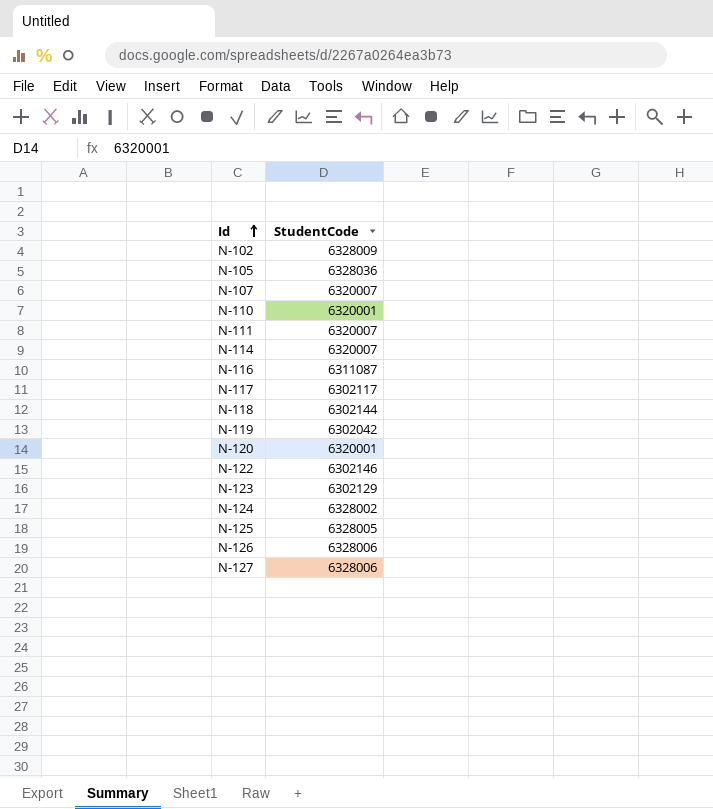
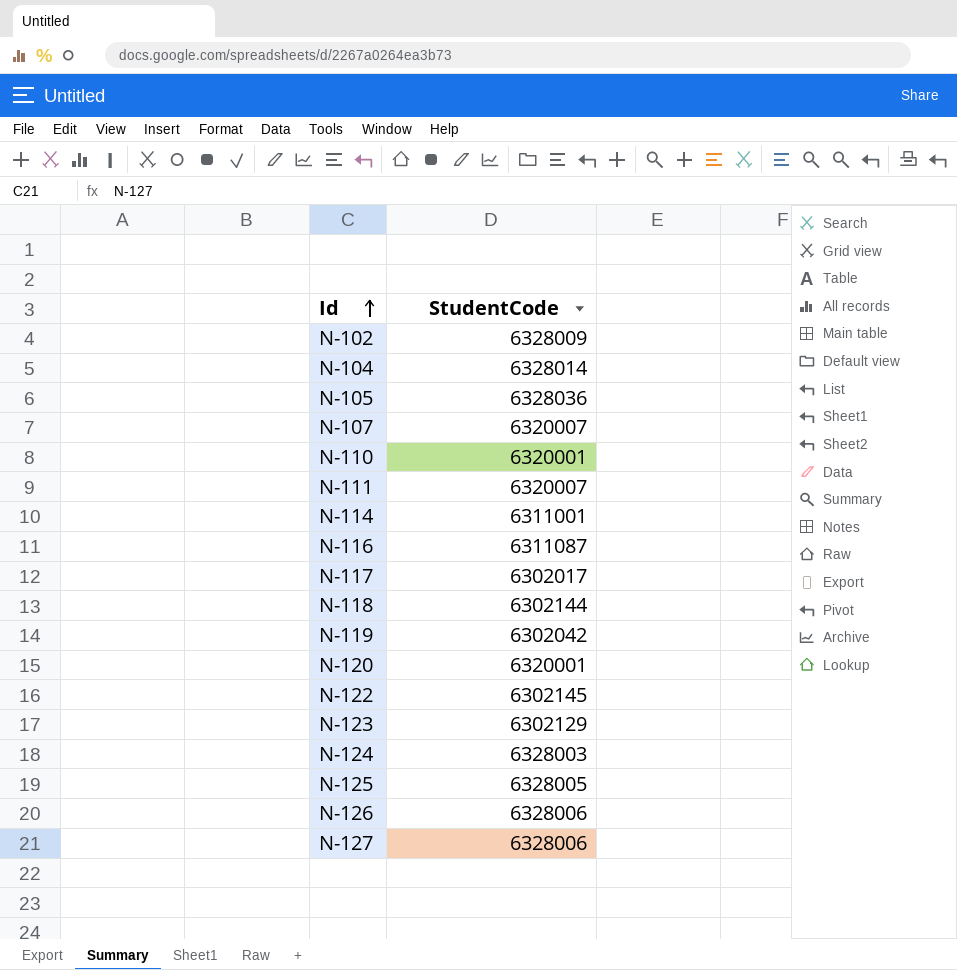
row N-104: none -> 6328014
N-114 | StudentCode: 6320007 -> 6311001
N-117 | StudentCode: 6302117 -> 6302017
N-122 | StudentCode: 6302146 -> 6302145
N-124 | StudentCode: 6328002 -> 6328003

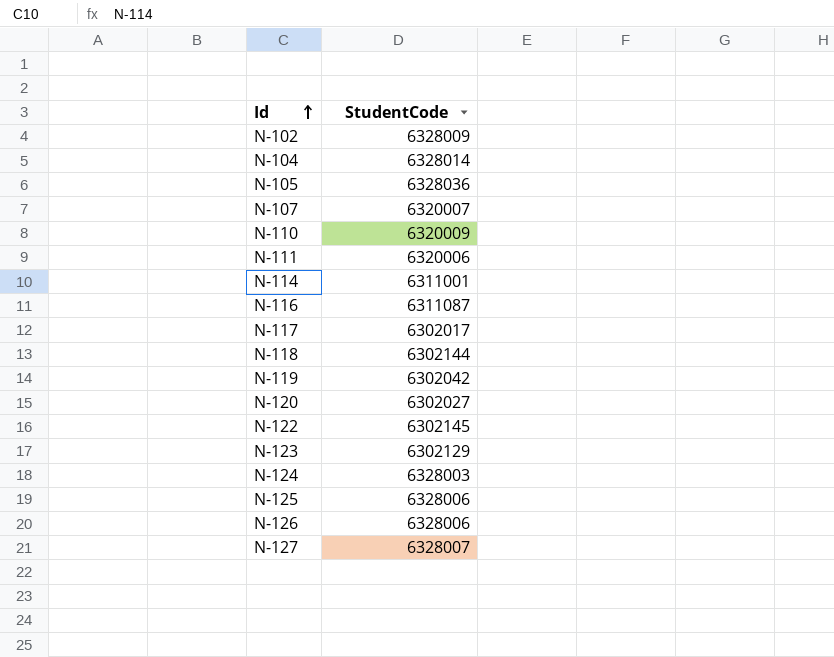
N-110 | StudentCode: 6320001 -> 6320009
N-111 | StudentCode: 6320007 -> 6320006
N-120 | StudentCode: 6320001 -> 6302027
N-125 | StudentCode: 6328005 -> 6328006
N-127 | StudentCode: 6328006 -> 6328007

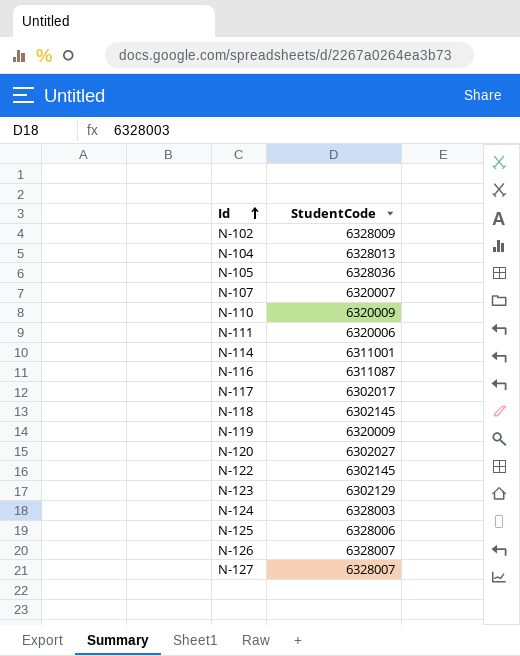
N-104 | StudentCode: 6328014 -> 6328013
N-118 | StudentCode: 6302144 -> 6302145
N-119 | StudentCode: 6302042 -> 6320009
N-126 | StudentCode: 6328006 -> 6328007

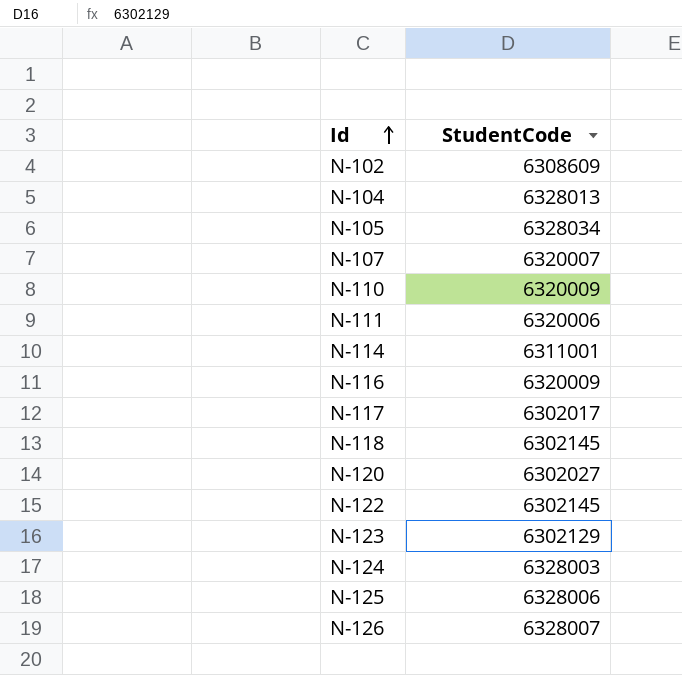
row N-119: 6320009 -> none
row N-127: 6328007 -> none
N-102 | StudentCode: 6328009 -> 6308609
N-105 | StudentCode: 6328036 -> 6328034
N-116 | StudentCode: 6311087 -> 6320009

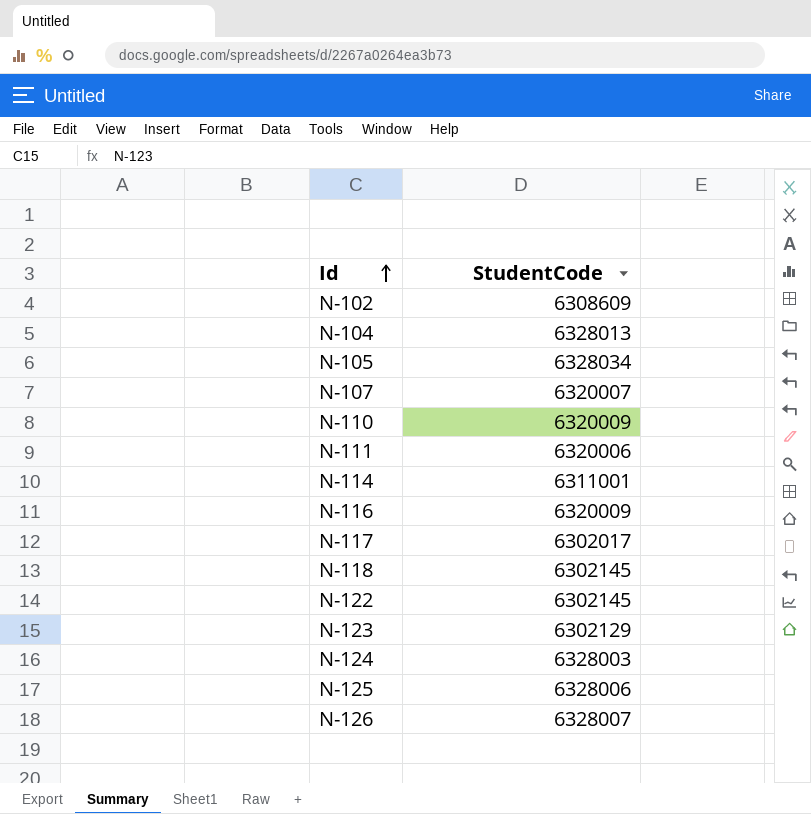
row N-120: 6302027 -> none

